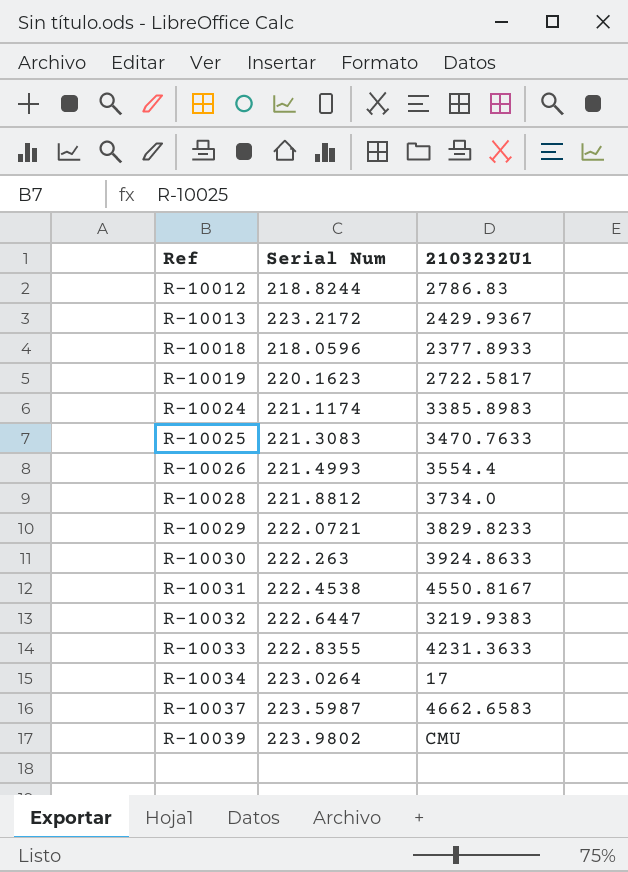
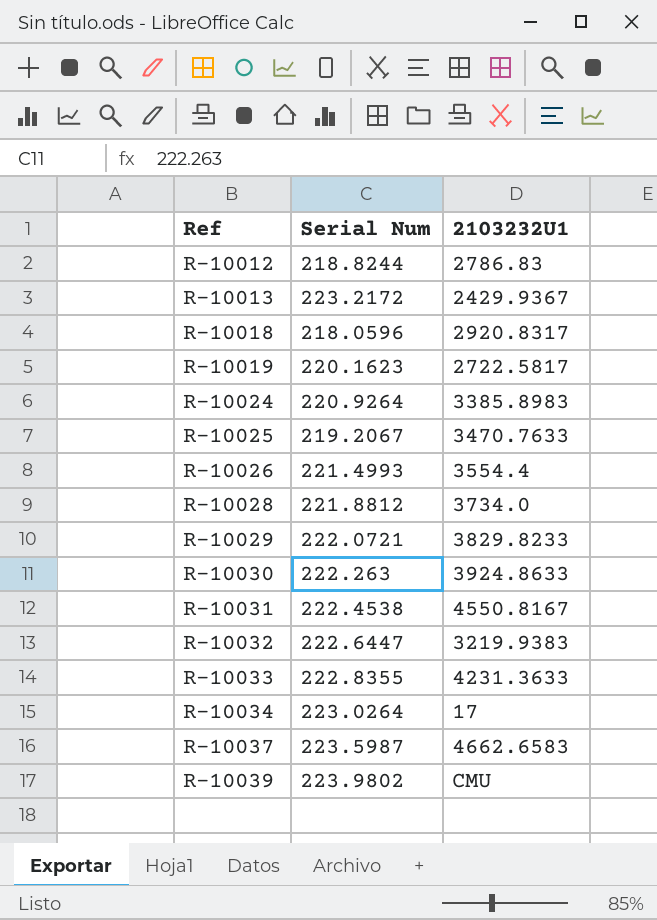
R-10018 | 2103232U1: 2377.8933 -> 2920.8317
R-10024 | Serial Num: 221.1174 -> 220.9264
R-10025 | Serial Num: 221.3083 -> 219.2067

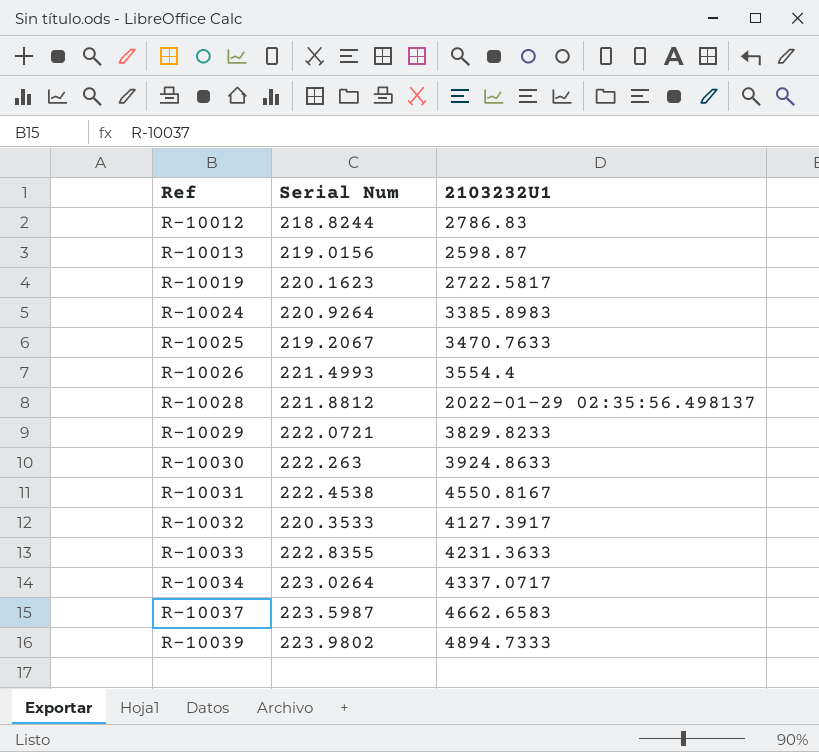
row R-10018: 218.0596 | 2920.8317 -> none
R-10013 | Serial Num: 223.2172 -> 219.0156
R-10013 | 2103232U1: 2429.9367 -> 2598.87
R-10028 | 2103232U1: 3734.0 -> 2022-01-29 02:35:56.498137
R-10032 | Serial Num: 222.6447 -> 220.3533
R-10032 | 2103232U1: 3219.9383 -> 4127.3917
R-10034 | 2103232U1: 17 -> 4337.0717
R-10039 | 2103232U1: CMU -> 4894.7333

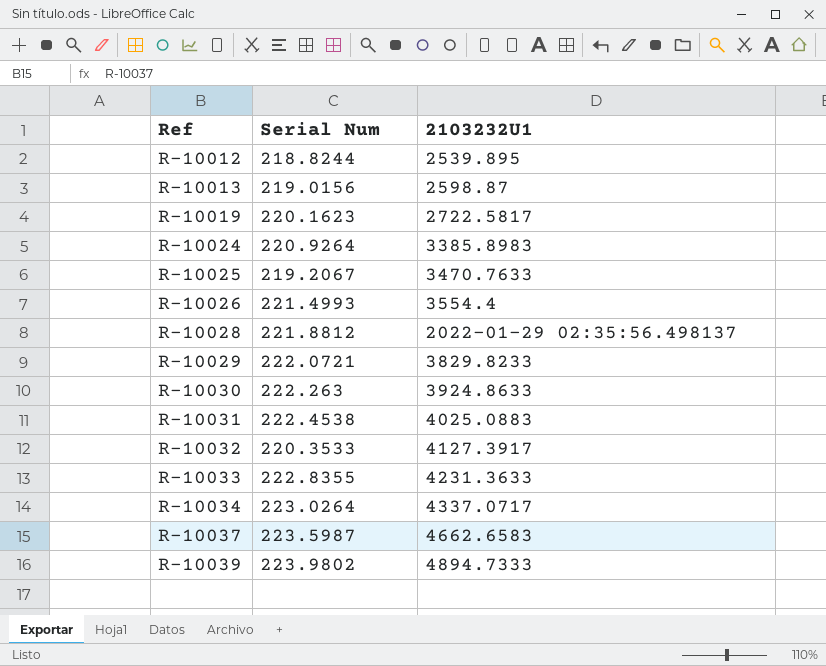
R-10012 | 2103232U1: 2786.83 -> 2539.895
R-10031 | 2103232U1: 4550.8167 -> 4025.0883

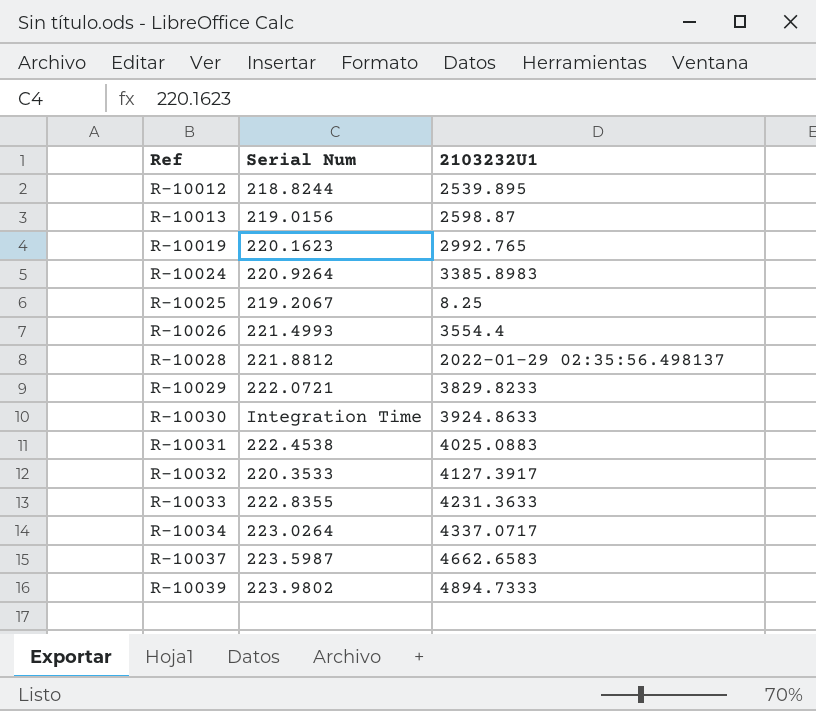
R-10019 | 2103232U1: 2722.5817 -> 2992.765
R-10025 | 2103232U1: 3470.7633 -> 8.25
R-10030 | Serial Num: 222.263 -> Integration Time

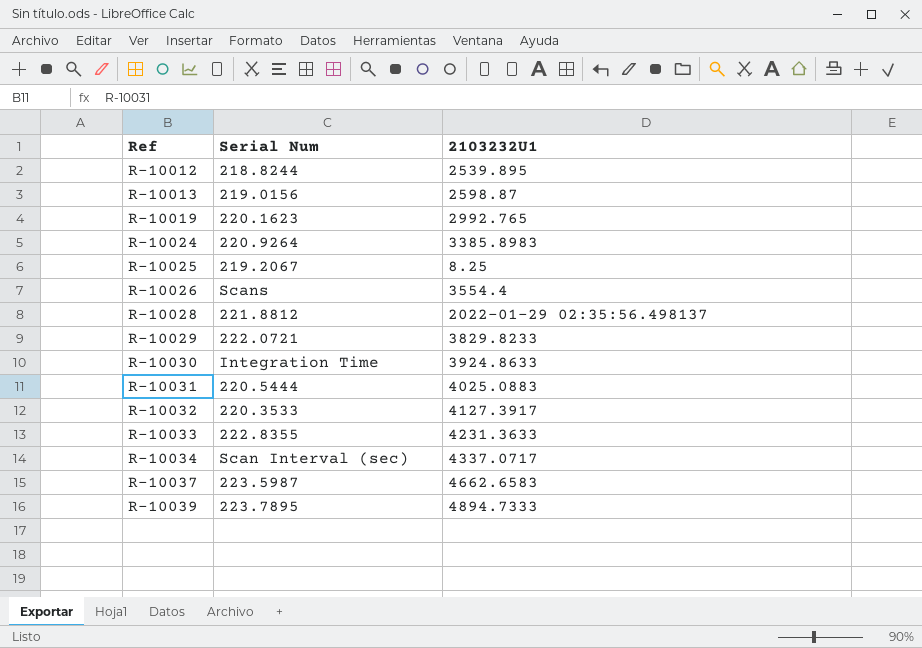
R-10026 | Serial Num: 221.4993 -> Scans
R-10031 | Serial Num: 222.4538 -> 220.5444
R-10034 | Serial Num: 223.0264 -> Scan Interval (sec)
R-10039 | Serial Num: 223.9802 -> 223.7895

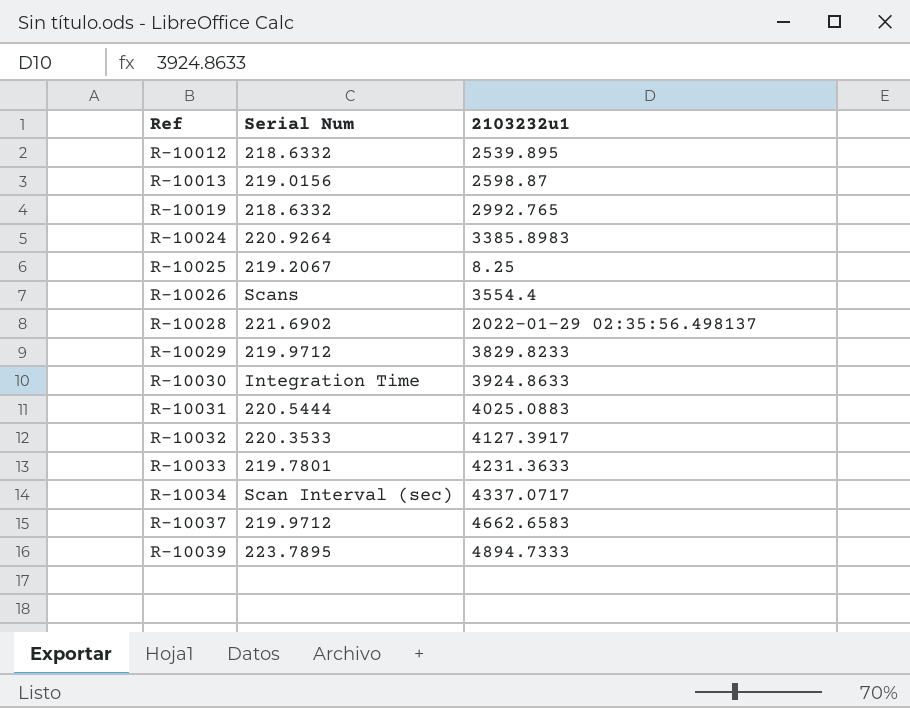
column name: 2103232U1 -> 2103232u1
R-10012 | Serial Num: 218.8244 -> 218.6332
R-10019 | Serial Num: 220.1623 -> 218.6332
R-10028 | Serial Num: 221.8812 -> 221.6902
R-10029 | Serial Num: 222.0721 -> 219.9712
R-10033 | Serial Num: 222.8355 -> 219.7801
R-10037 | Serial Num: 223.5987 -> 219.9712

